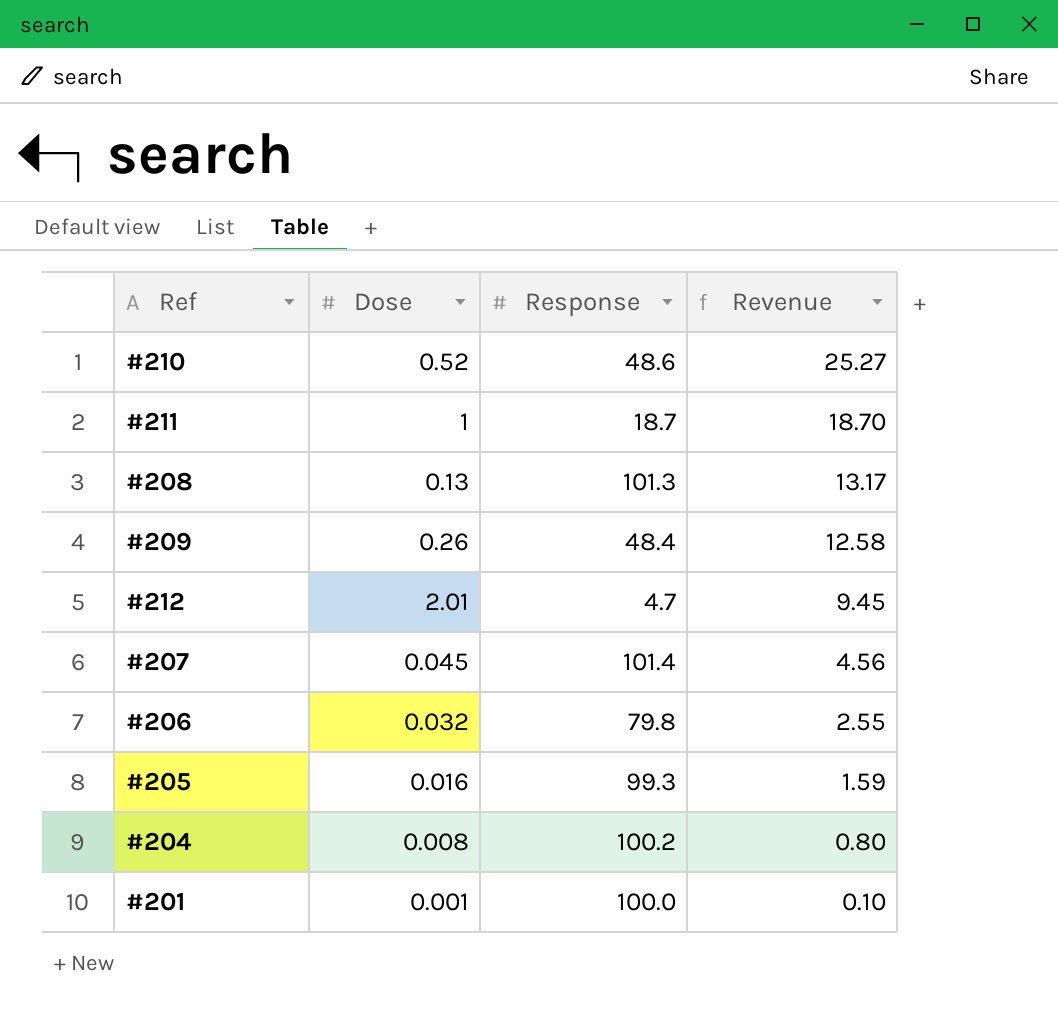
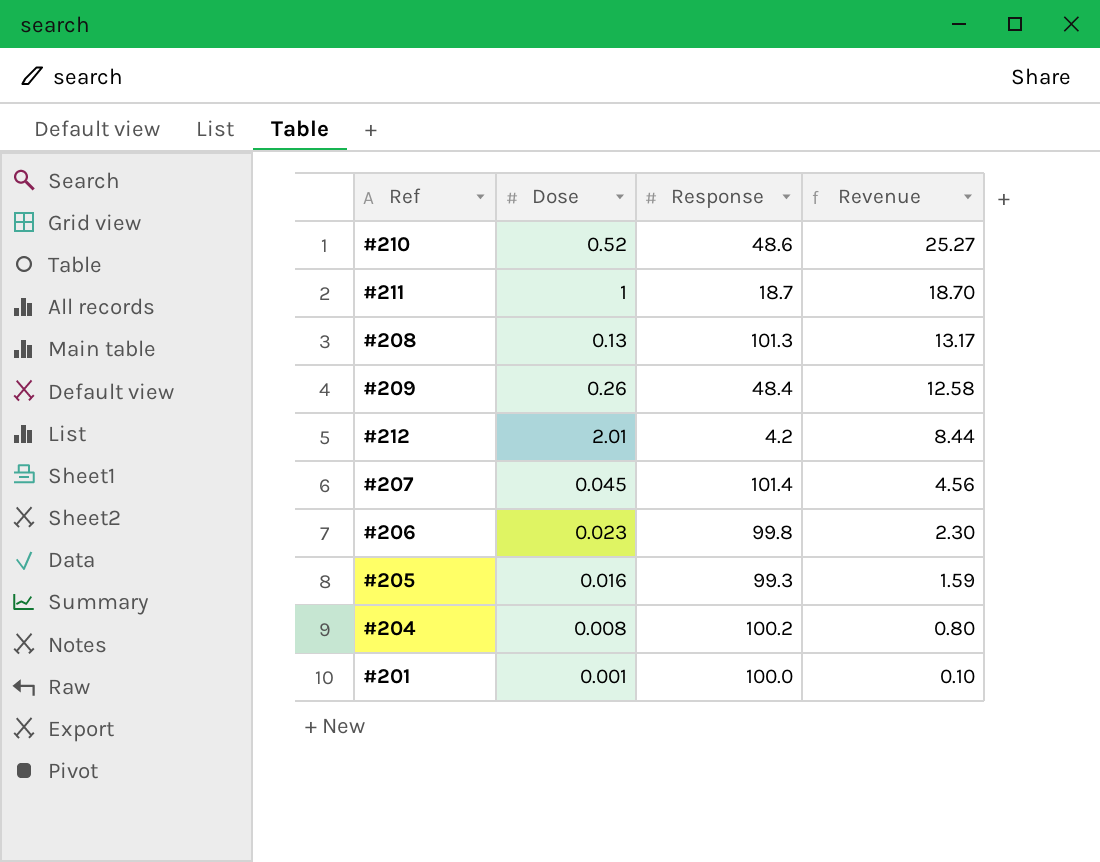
#212 | Response: 4.7 -> 4.2
#212 | Revenue: 9.45 -> 8.44
#206 | Dose: 0.032 -> 0.023
#206 | Response: 79.8 -> 99.8
#206 | Revenue: 2.55 -> 2.30

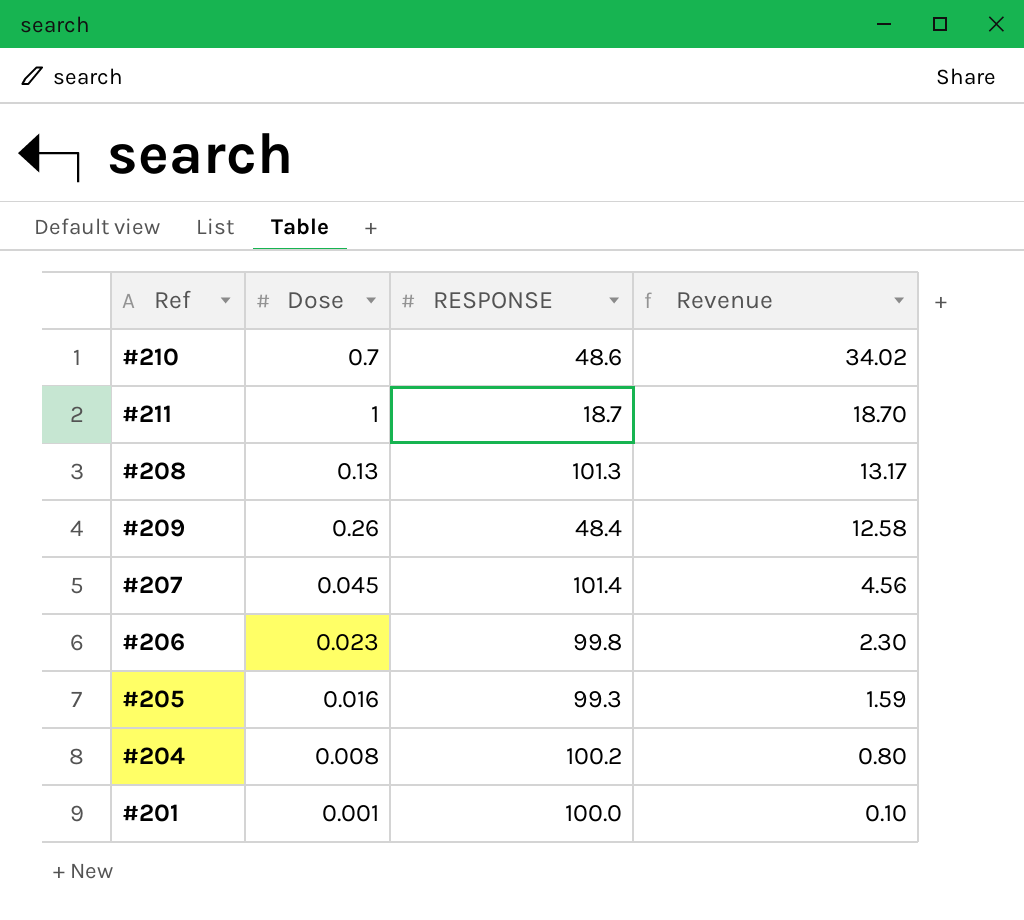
column name: Response -> RESPONSE
row #212: 2.01 | 4.2 | 8.44 -> none
#210 | Dose: 0.52 -> 0.7
#210 | Revenue: 25.27 -> 34.02

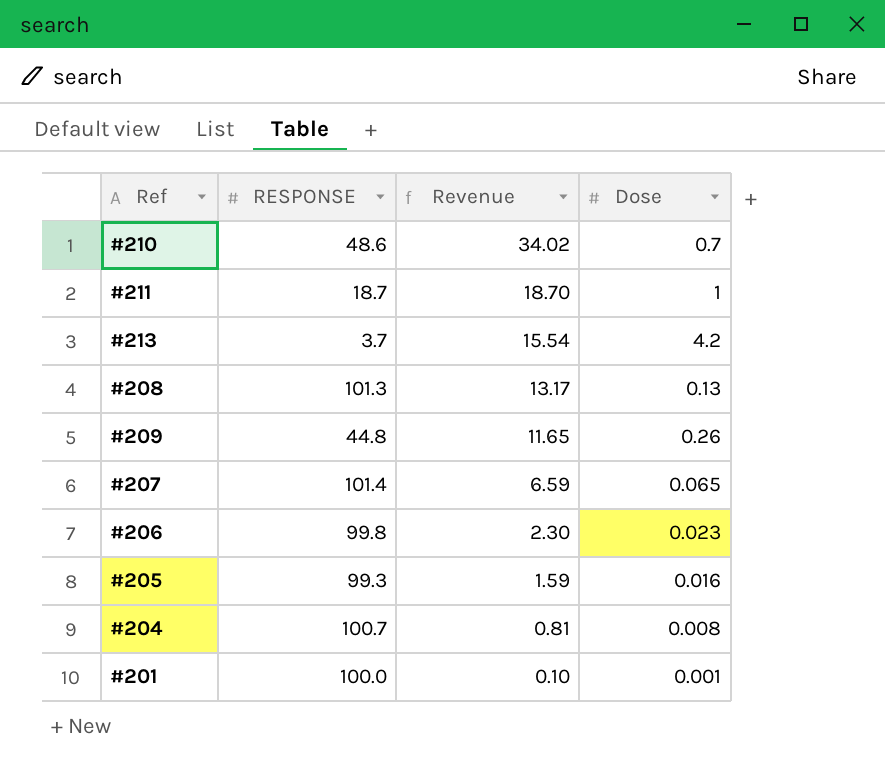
column Dose | position: 2 -> 4
row #213: none -> 3.7 | 15.54 | 4.2
#209 | RESPONSE: 48.4 -> 44.8
#209 | Revenue: 12.58 -> 11.65
#207 | Revenue: 4.56 -> 6.59
#207 | Dose: 0.045 -> 0.065
#204 | RESPONSE: 100.2 -> 100.7
#204 | Revenue: 0.80 -> 0.81

